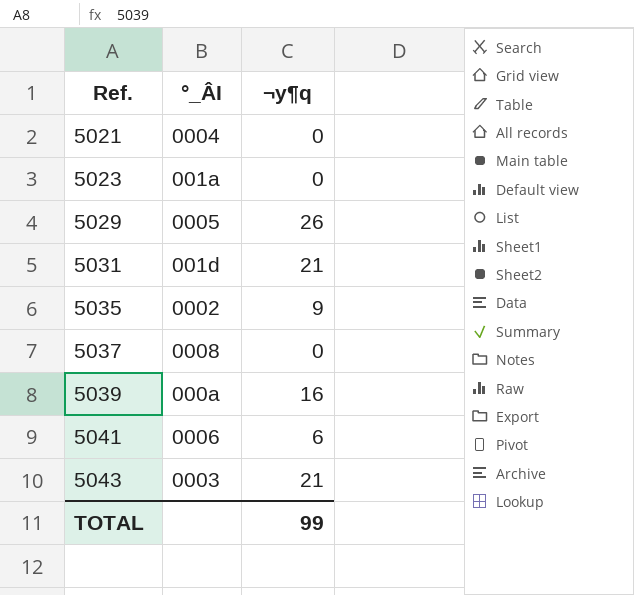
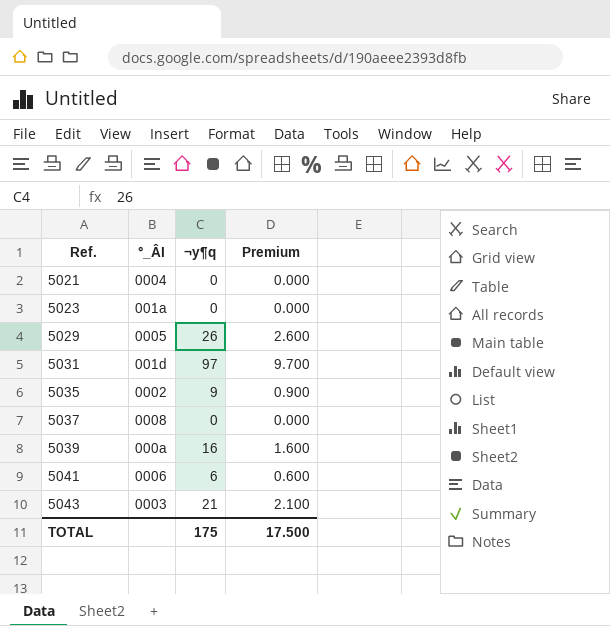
column Premium | formula: none -> [¬y¶q] * 0.1
5031 | ¬y¶q: 21 -> 97
TOTAL | ¬y¶q: 99 -> 175

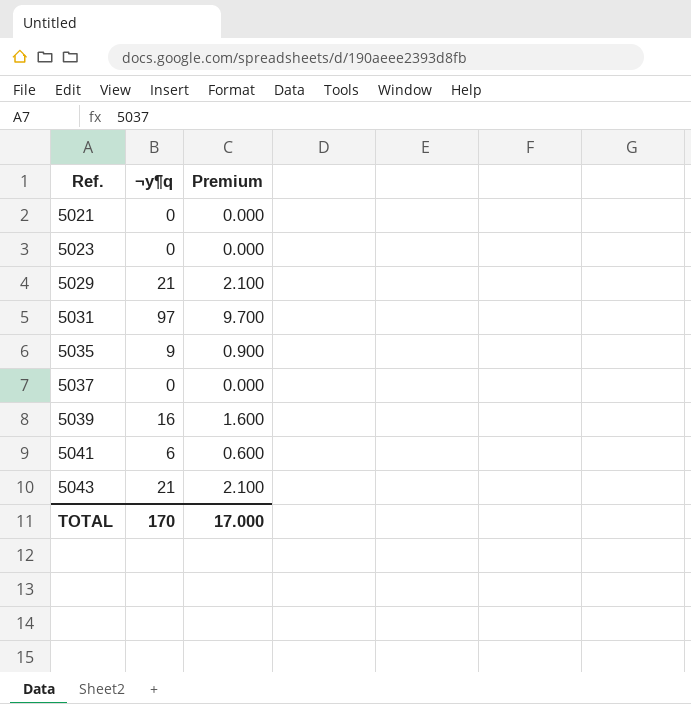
column °_ÂI | position: 2 -> none
5029 | ¬y¶q: 26 -> 21
5029 | Premium: 2.600 -> 2.100
TOTAL | ¬y¶q: 175 -> 170
TOTAL | Premium: 17.500 -> 17.000

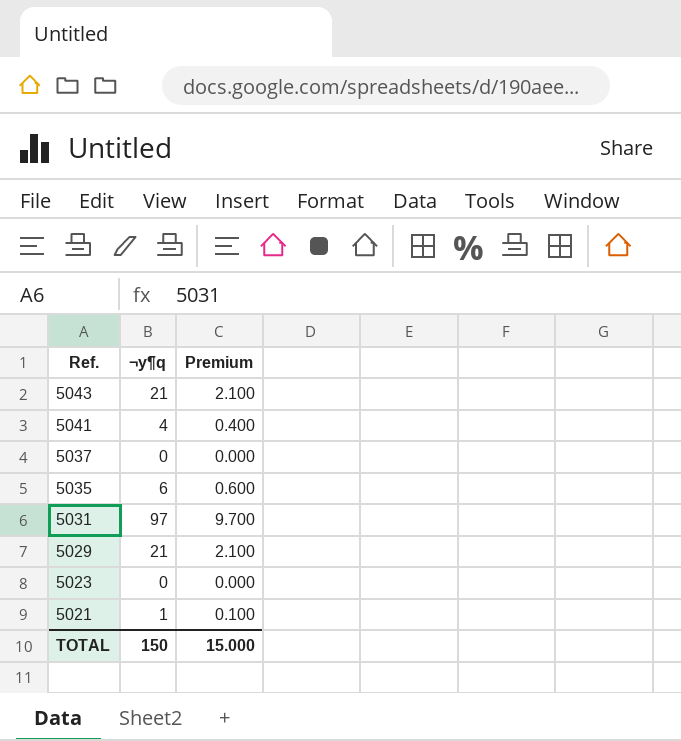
row order: Ref. ascending -> Ref. descending
row 5039: 16 | 1.600 -> none
5041 | ¬y¶q: 6 -> 4
5041 | Premium: 0.600 -> 0.400
5035 | ¬y¶q: 9 -> 6
5035 | Premium: 0.900 -> 0.600
5021 | ¬y¶q: 0 -> 1
5021 | Premium: 0.000 -> 0.100
TOTAL | ¬y¶q: 170 -> 150
TOTAL | Premium: 17.000 -> 15.000

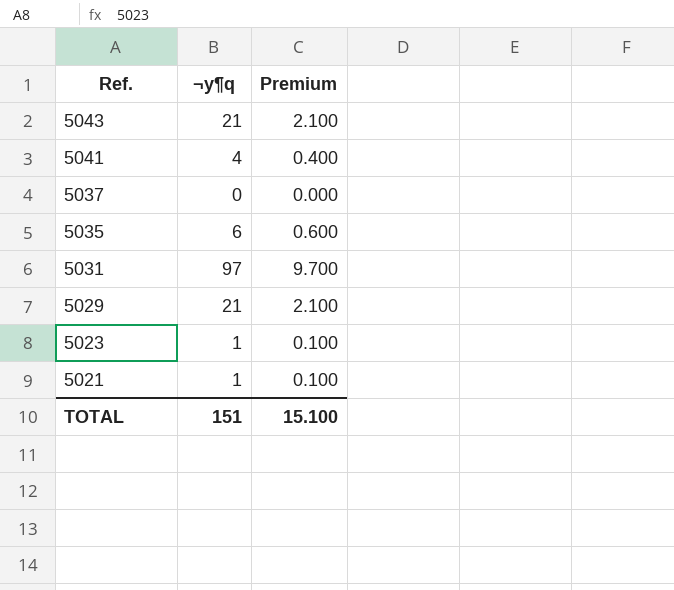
5023 | ¬y¶q: 0 -> 1
5023 | Premium: 0.000 -> 0.100
TOTAL | ¬y¶q: 150 -> 151
TOTAL | Premium: 15.000 -> 15.100

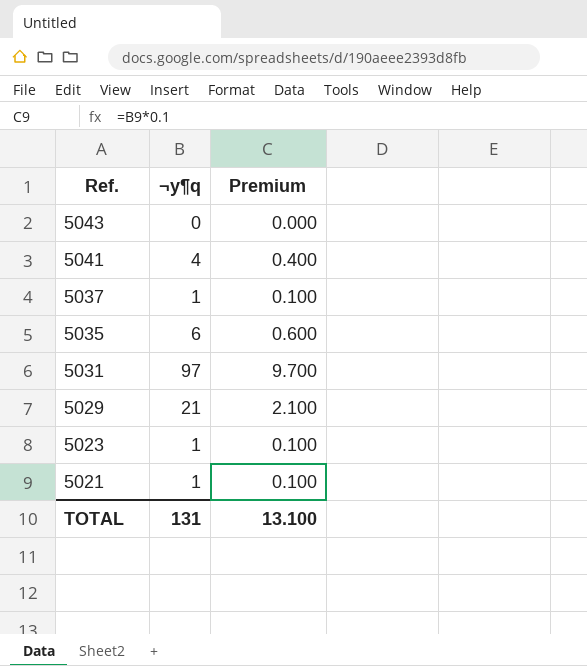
5043 | ¬y¶q: 21 -> 0
5043 | Premium: 2.100 -> 0.000
5037 | ¬y¶q: 0 -> 1
5037 | Premium: 0.000 -> 0.100
TOTAL | ¬y¶q: 151 -> 131
TOTAL | Premium: 15.100 -> 13.100

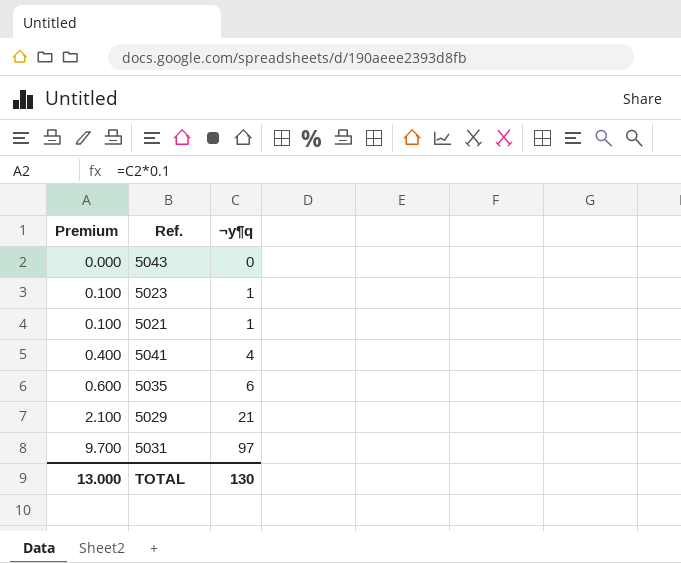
row order: Ref. descending -> Premium ascending
column Premium | position: 3 -> 1
row 5037: 1 | 0.100 -> none
TOTAL | Premium: 13.100 -> 13.000
TOTAL | ¬y¶q: 131 -> 130

